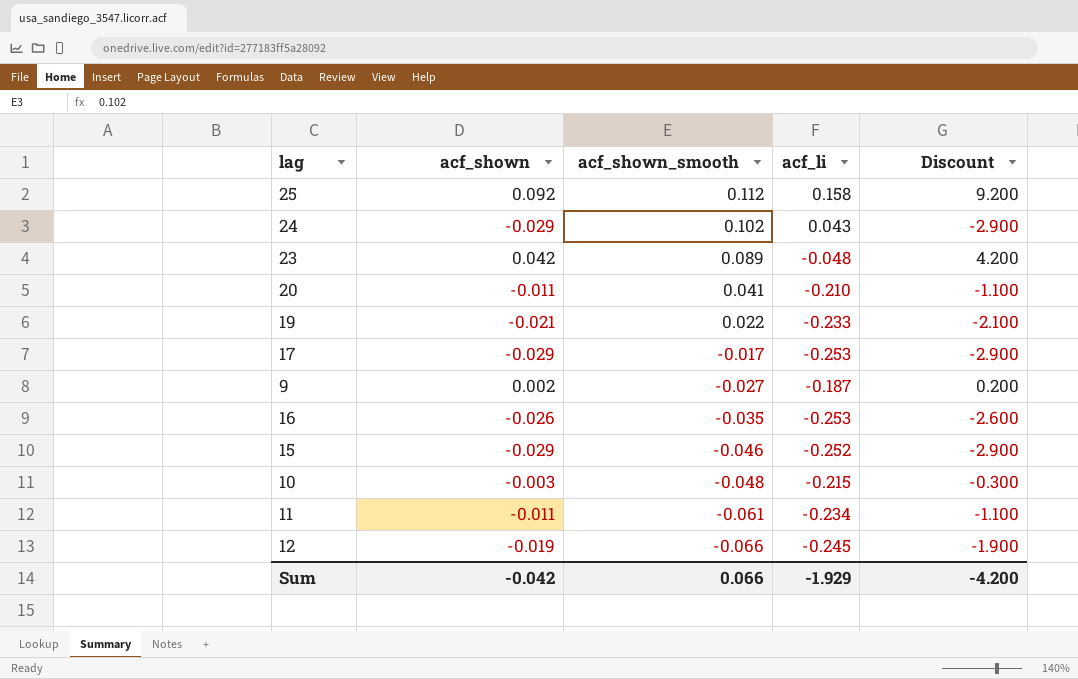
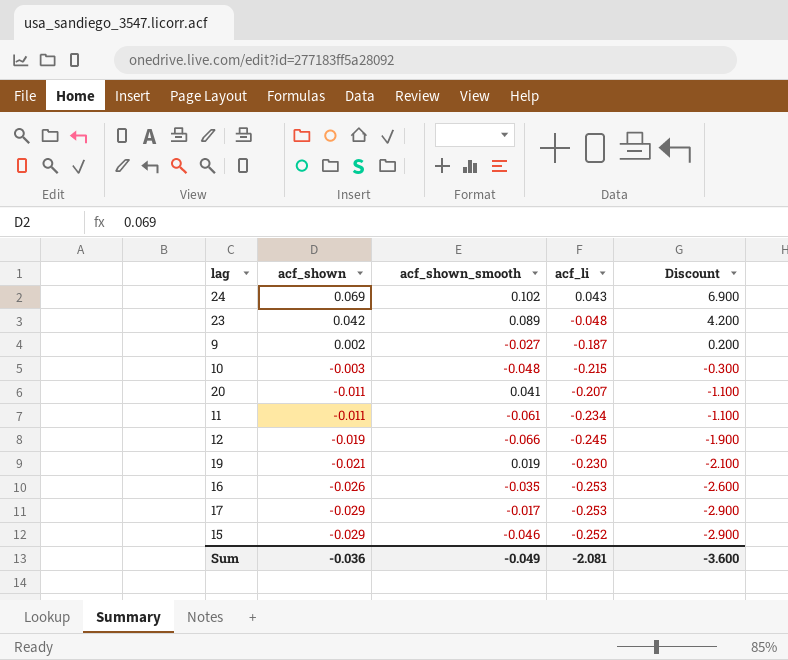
row order: acf_shown_smooth descending -> acf_shown descending
row 25: 0.092 | 0.112 | 0.158 | 9.200 -> none
24 | acf_shown: -0.029 -> 0.069
24 | Discount: -2.900 -> 6.900
20 | acf_li: -0.210 -> -0.207
19 | acf_shown_smooth: 0.022 -> 0.019
19 | acf_li: -0.233 -> -0.230
Sum | acf_shown: -0.042 -> -0.036
Sum | acf_shown_smooth: 0.066 -> -0.049
Sum | acf_li: -1.929 -> -2.081
Sum | Discount: -4.200 -> -3.600

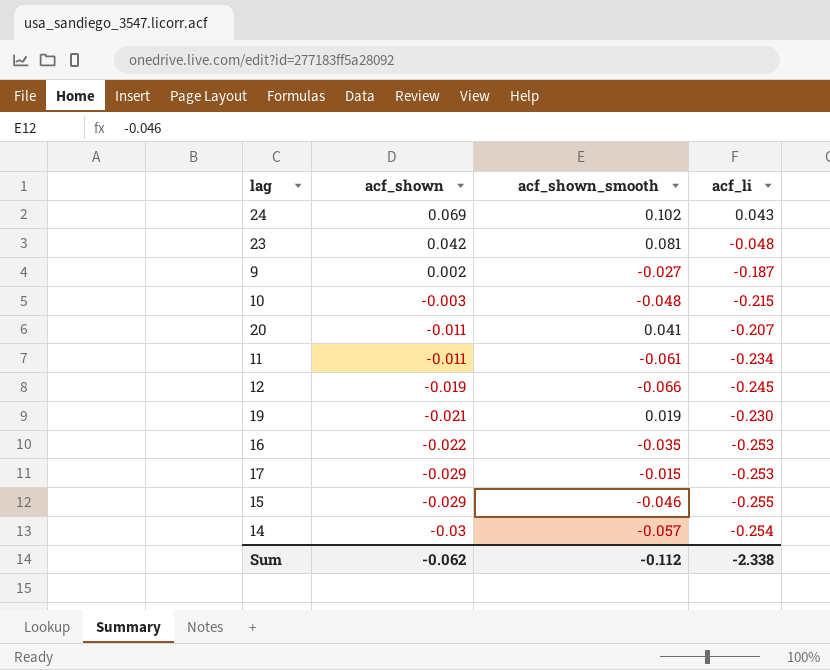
column Discount | formula: [acf_shown] * 100 -> none
23 | acf_shown_smooth: 0.089 -> 0.081
16 | acf_shown: -0.026 -> -0.022
17 | acf_shown_smooth: -0.017 -> -0.015
15 | acf_li: -0.252 -> -0.255
row 14: none -> -0.03 | -0.057 | -0.254
Sum | acf_shown: -0.036 -> -0.062
Sum | acf_shown_smooth: -0.049 -> -0.112
Sum | acf_li: -2.081 -> -2.338

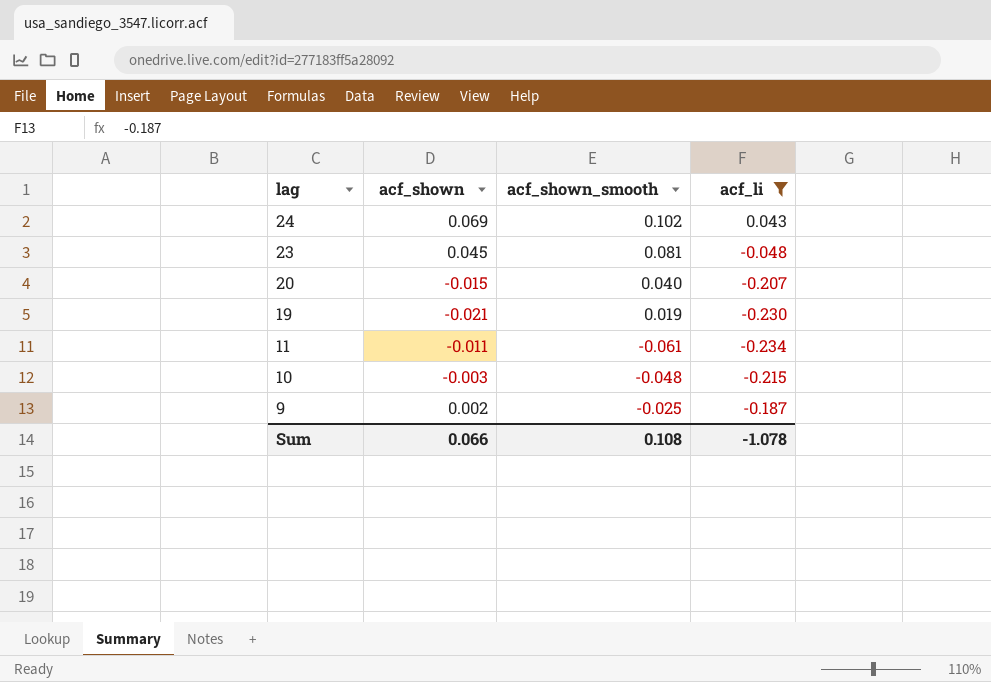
filter: none -> acf_li >= -0.234
row order: acf_shown descending -> lag descending
23 | acf_shown: 0.042 -> 0.045
20 | acf_shown: -0.011 -> -0.015
20 | acf_shown_smooth: 0.041 -> 0.040
9 | acf_shown_smooth: -0.027 -> -0.025
Sum | acf_shown: -0.062 -> 0.066
Sum | acf_shown_smooth: -0.112 -> 0.108
Sum | acf_li: -2.338 -> -1.078

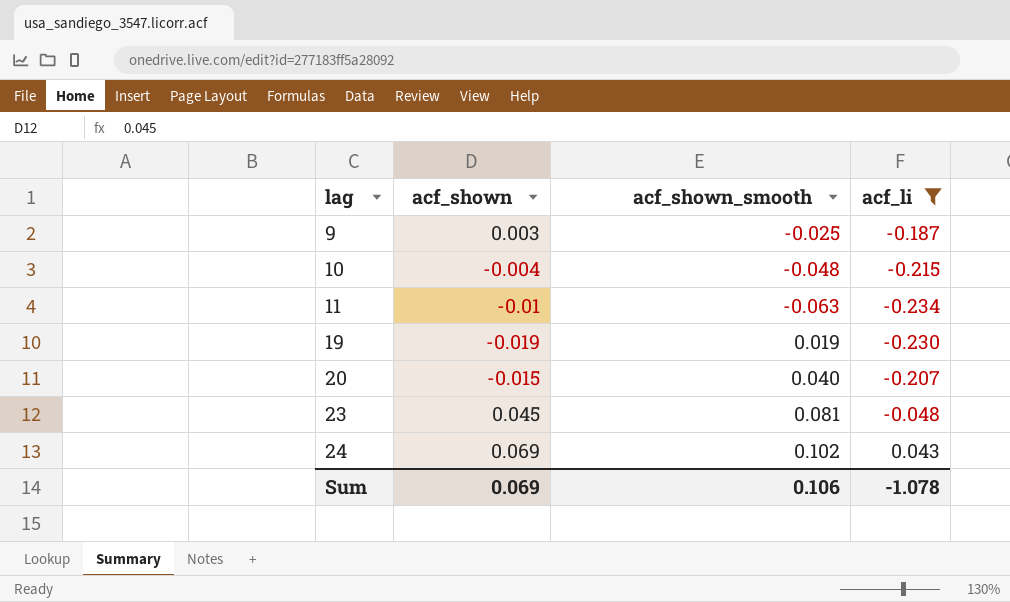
row order: lag descending -> lag ascending
9 | acf_shown: 0.002 -> 0.003
10 | acf_shown: -0.003 -> -0.004
11 | acf_shown: -0.011 -> -0.01
11 | acf_shown_smooth: -0.061 -> -0.063
19 | acf_shown: -0.021 -> -0.019
Sum | acf_shown: 0.066 -> 0.069
Sum | acf_shown_smooth: 0.108 -> 0.106

